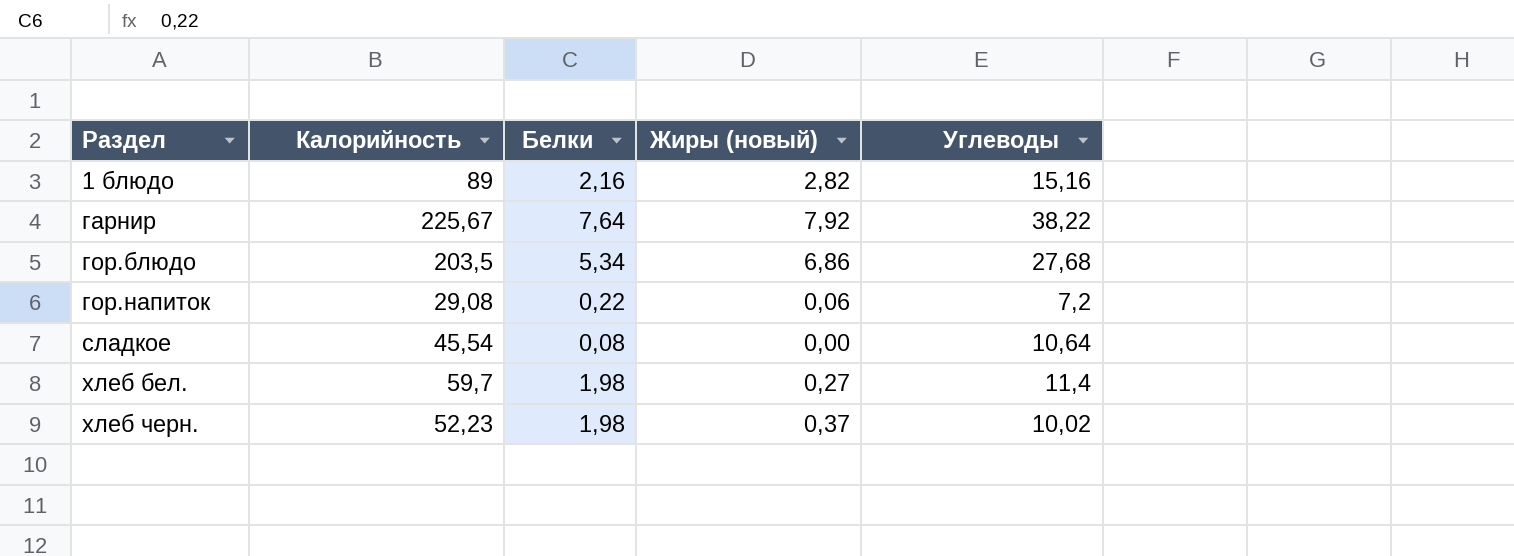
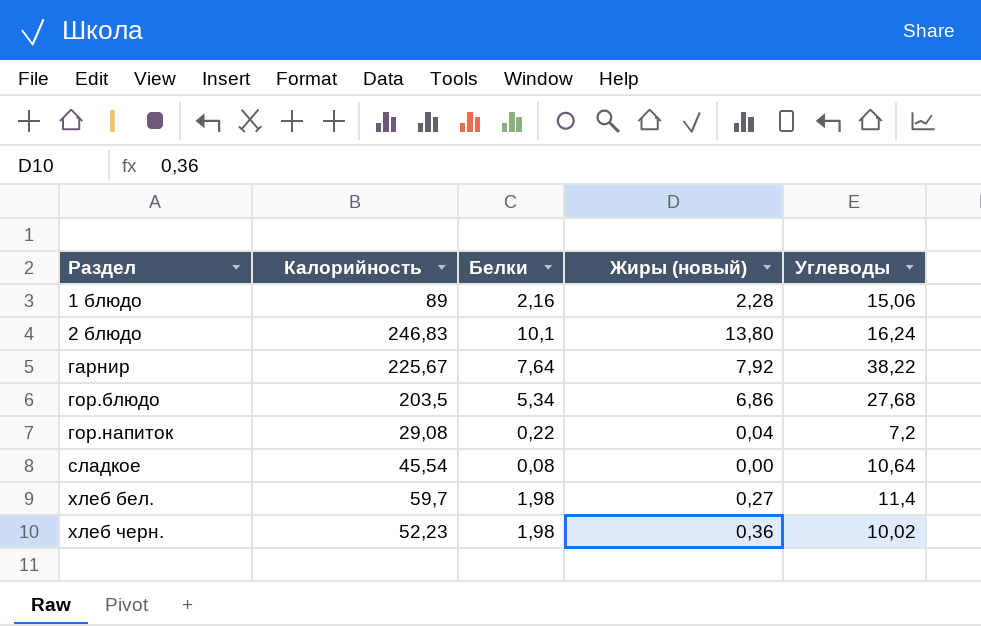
1 блюдо | Жиры (новый): 2,82 -> 2,28
1 блюдо | Углеводы: 15,16 -> 15,06
row 2 блюдо: none -> 246,83 | 10,1 | 13,80 | 16,24
гор.напиток | Жиры (новый): 0,06 -> 0,04
хлеб черн. | Жиры (новый): 0,37 -> 0,36

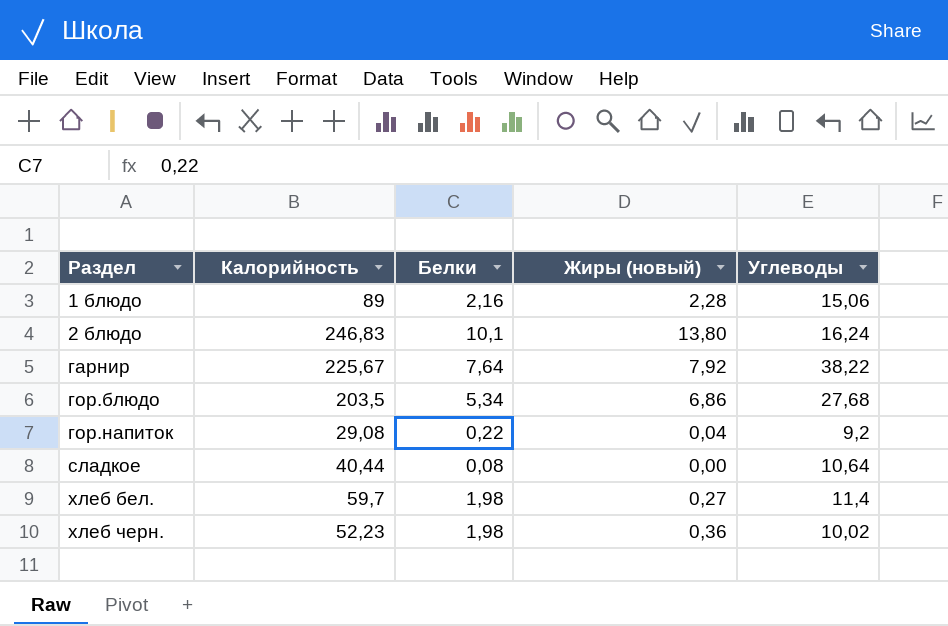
гор.напиток | Углеводы: 7,2 -> 9,2
сладкое | Калорийность: 45,54 -> 40,44

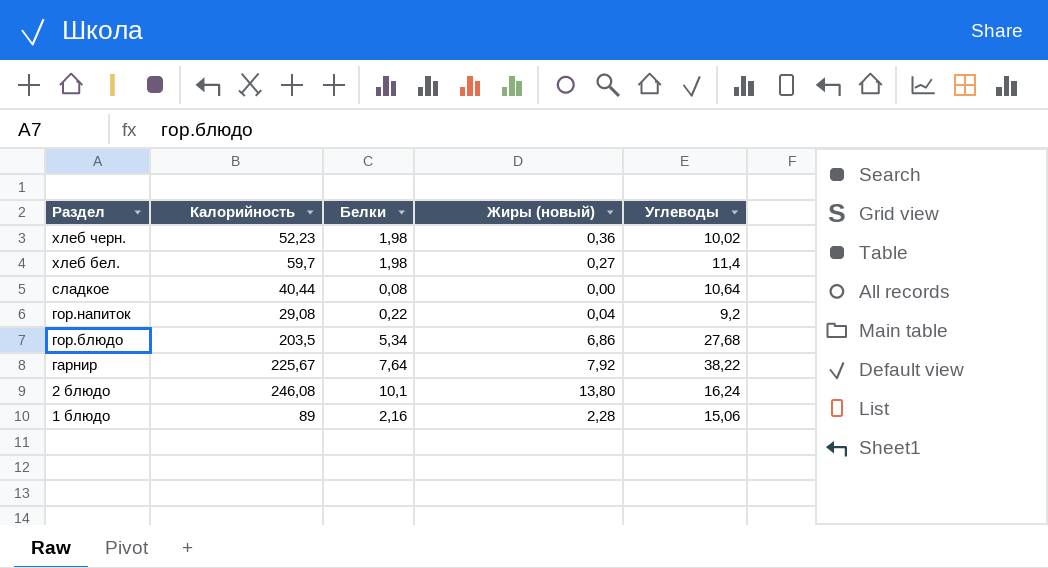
row order: Раздел ascending -> Раздел descending
2 блюдо | Калорийность: 246,83 -> 246,08

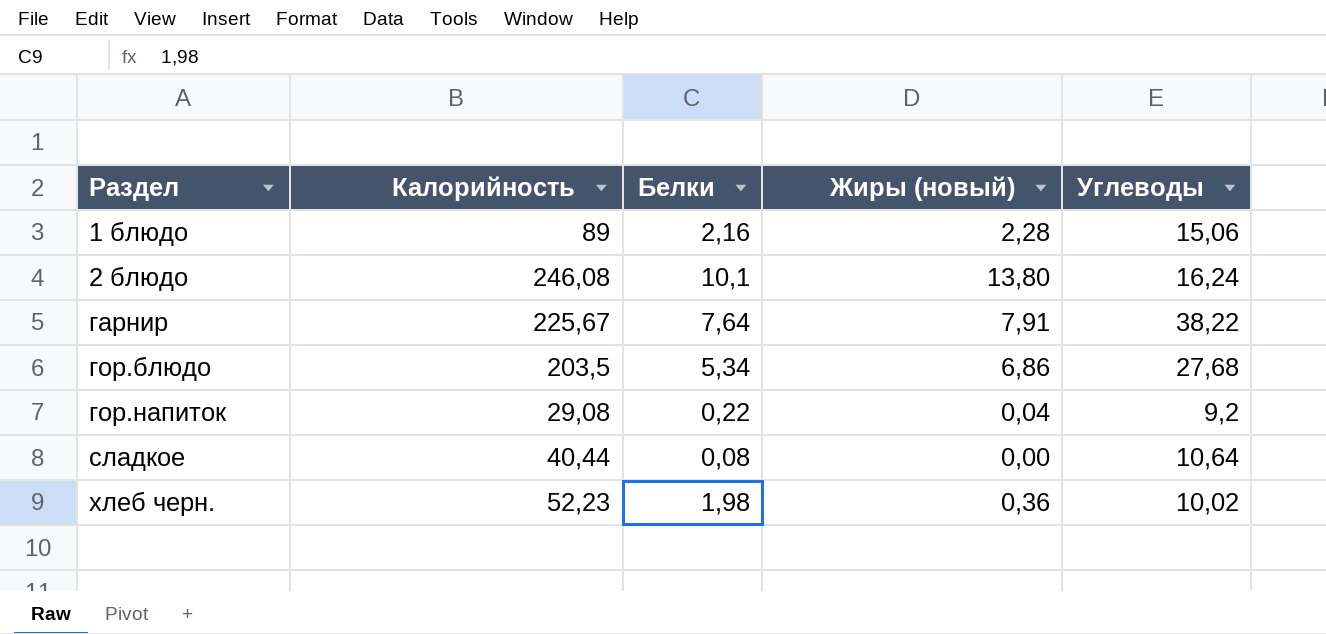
row order: Раздел descending -> Раздел ascending
row хлеб бел.: 59,7 | 1,98 | 0,27 | 11,4 -> none
гарнир | Жиры (новый): 7,92 -> 7,91

